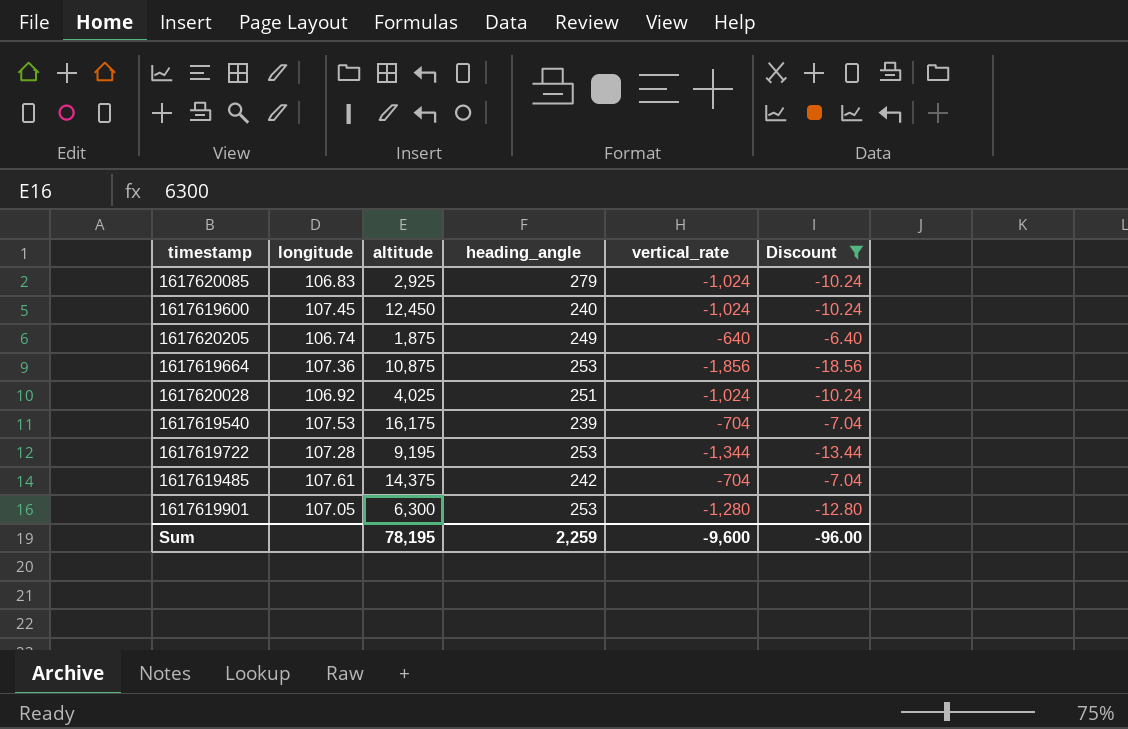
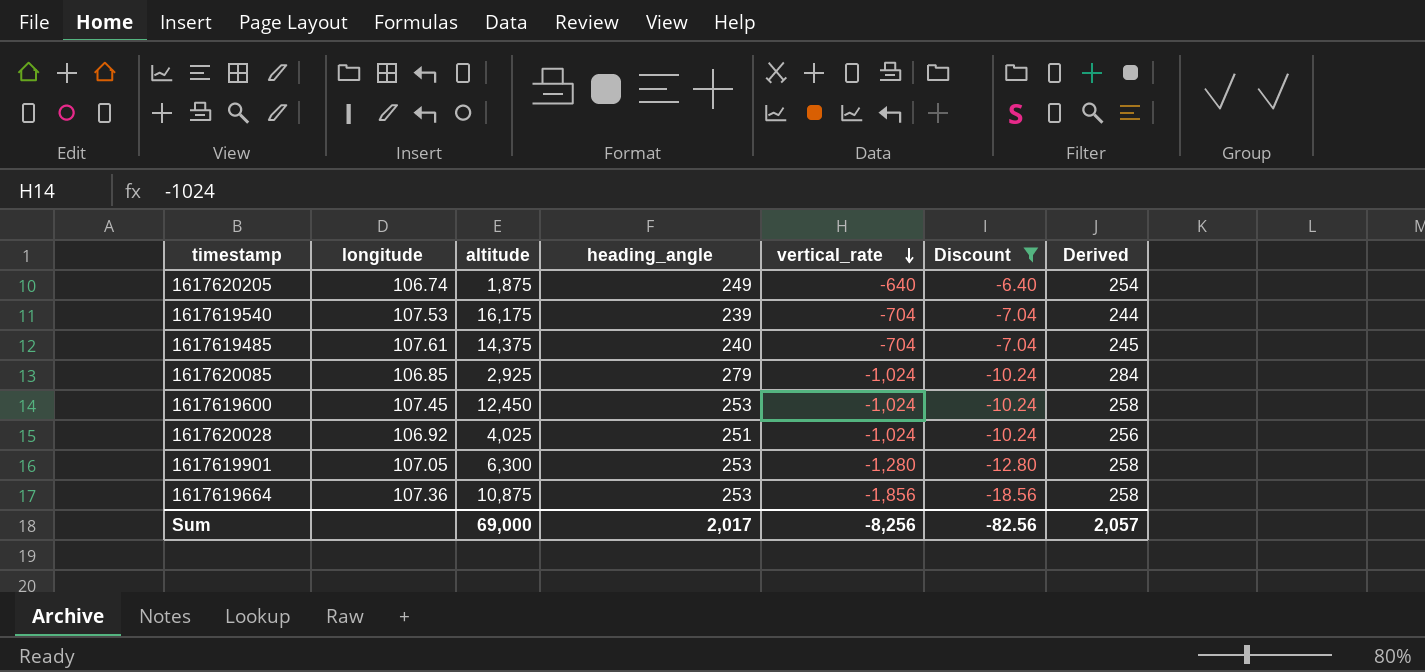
row order: none -> vertical_rate descending
column Derived | formula: none -> [heading_angle] + 5
row 1617619722: 107.28 | 9,195 | 253 | -1,344 | -13.44 -> none
1617619485 | heading_angle: 242 -> 240
1617620085 | longitude: 106.83 -> 106.85
1617619600 | heading_angle: 240 -> 253
Sum | altitude: 78,195 -> 69,000
Sum | heading_angle: 2,259 -> 2,017
Sum | vertical_rate: -9,600 -> -8,256
Sum | Discount: -96.00 -> -82.56

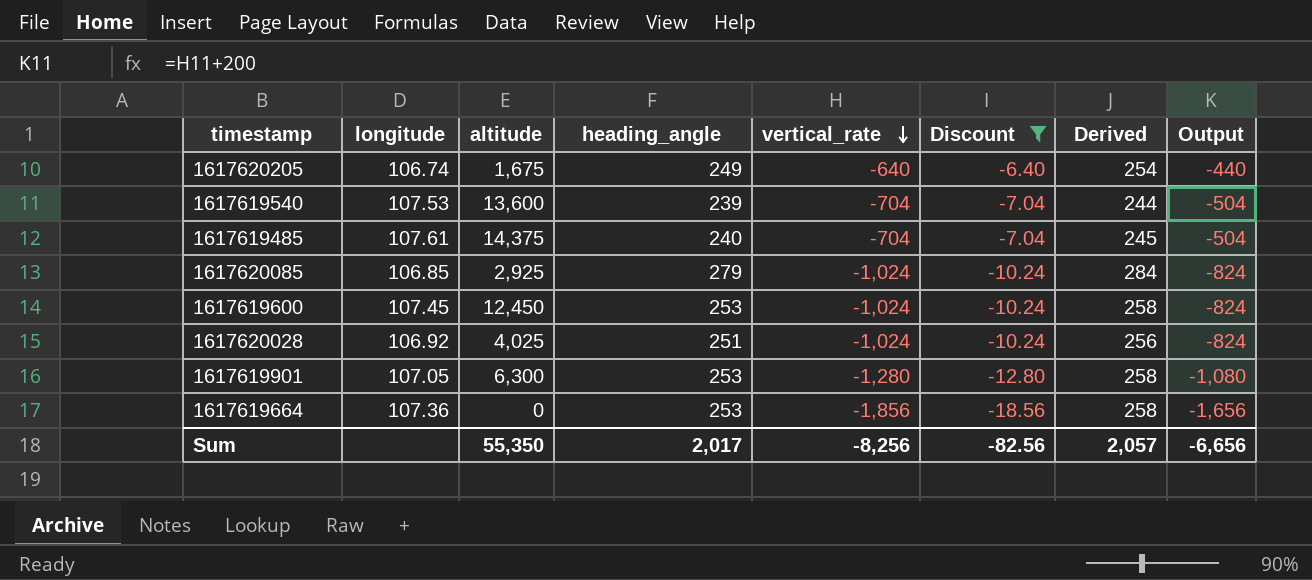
column Output | formula: none -> [vertical_rate] + 200
1617620205 | altitude: 1,875 -> 1,675
1617619540 | altitude: 16,175 -> 13,600
1617619664 | altitude: 10,875 -> 0
Sum | altitude: 69,000 -> 55,350

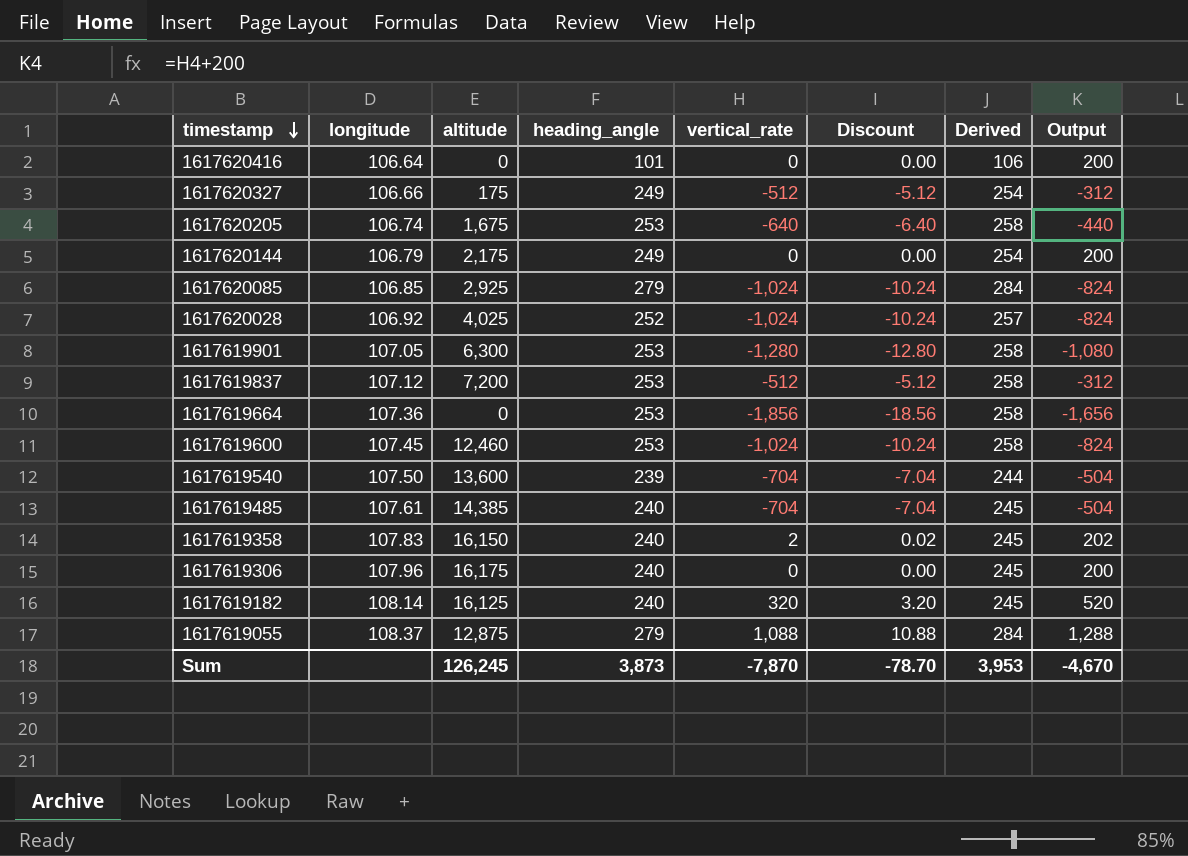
filter: Discount <= -6.40 -> none
row order: vertical_rate descending -> timestamp descending
1617620205 | heading_angle: 249 -> 253
1617620205 | Derived: 254 -> 258
1617620028 | heading_angle: 251 -> 252
1617620028 | Derived: 256 -> 257
1617619600 | altitude: 12,450 -> 12,460
1617619540 | longitude: 107.53 -> 107.50
1617619485 | altitude: 14,375 -> 14,385
Sum | altitude: 55,350 -> 126,245
Sum | heading_angle: 2,017 -> 3,873
Sum | vertical_rate: -8,256 -> -7,870
Sum | Discount: -82.56 -> -78.70
Sum | Derived: 2,057 -> 3,953
Sum | Output: -6,656 -> -4,670

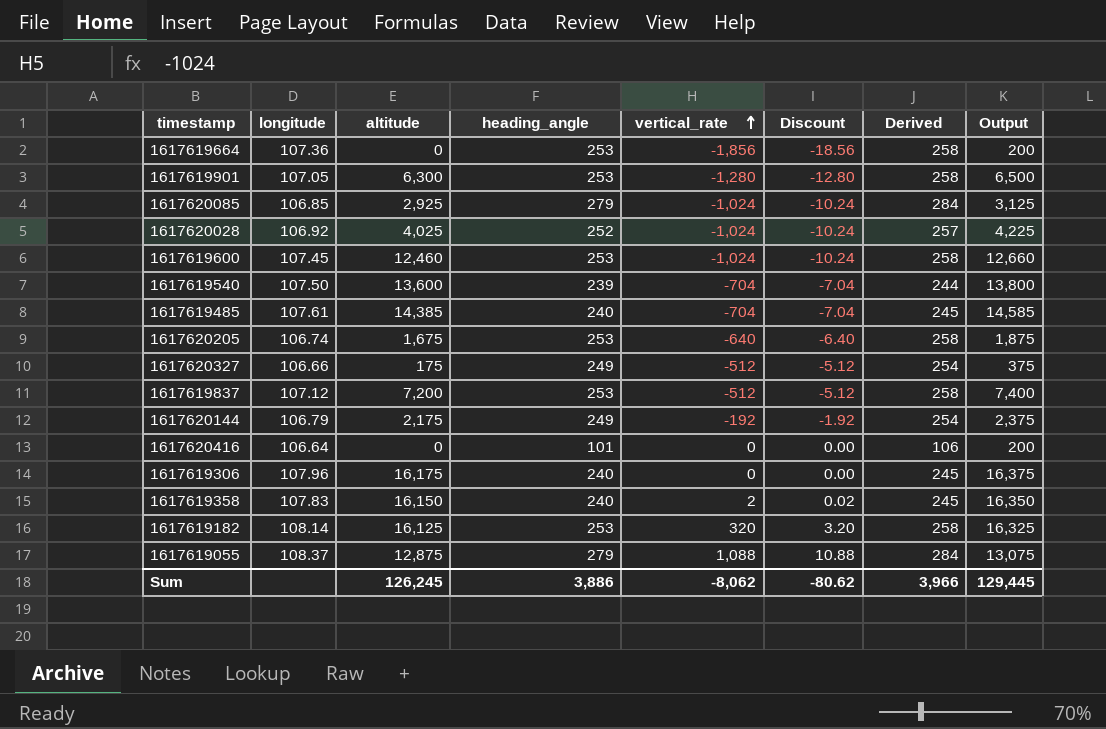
row order: timestamp descending -> vertical_rate ascending
column Output | formula: [vertical_rate] + 200 -> [altitude] + 200
1617620144 | vertical_rate: 0 -> -192
1617620144 | Discount: 0.00 -> -1.92
1617619182 | heading_angle: 240 -> 253
1617619182 | Derived: 245 -> 258
Sum | heading_angle: 3,873 -> 3,886
Sum | vertical_rate: -7,870 -> -8,062
Sum | Discount: -78.70 -> -80.62
Sum | Derived: 3,953 -> 3,966
Sum | Output: -4,670 -> 129,445

